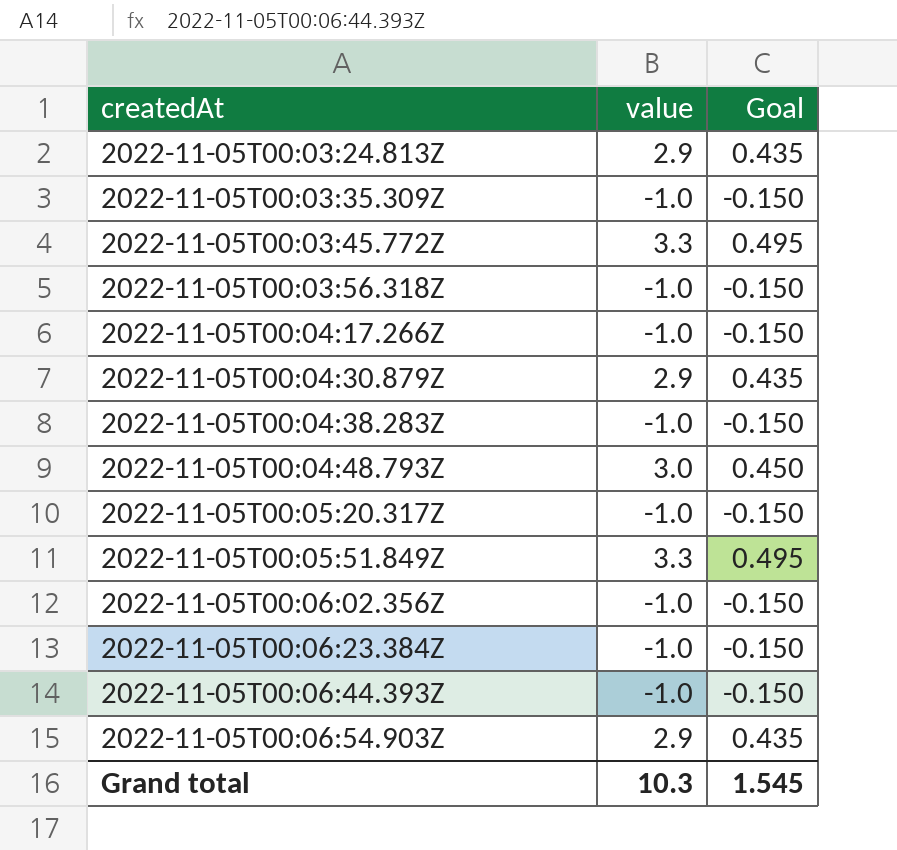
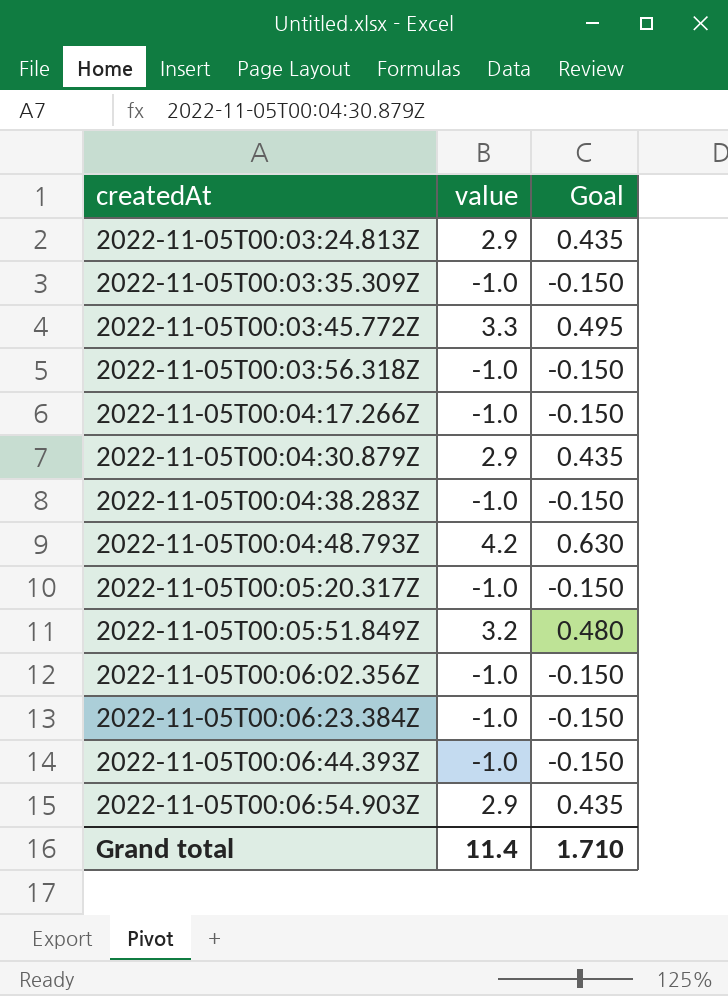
2022-11-05T00:04:48.793Z | value: 3.0 -> 4.2
2022-11-05T00:04:48.793Z | Goal: 0.450 -> 0.630
2022-11-05T00:05:51.849Z | value: 3.3 -> 3.2
2022-11-05T00:05:51.849Z | Goal: 0.495 -> 0.480
Grand total | value: 10.3 -> 11.4
Grand total | Goal: 1.545 -> 1.710

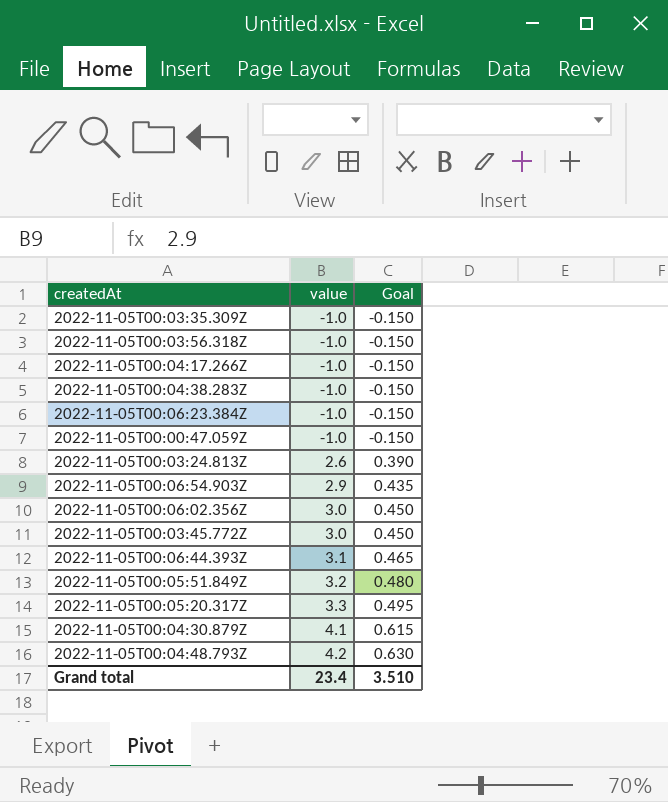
row order: createdAt ascending -> value ascending
row 2022-11-05T00:00:47.059Z: none -> -1.0 | -0.150
2022-11-05T00:03:24.813Z | value: 2.9 -> 2.6
2022-11-05T00:03:24.813Z | Goal: 0.435 -> 0.390
2022-11-05T00:06:02.356Z | value: -1.0 -> 3.0
2022-11-05T00:06:02.356Z | Goal: -0.150 -> 0.450
2022-11-05T00:03:45.772Z | value: 3.3 -> 3.0
2022-11-05T00:03:45.772Z | Goal: 0.495 -> 0.450
2022-11-05T00:06:44.393Z | value: -1.0 -> 3.1
2022-11-05T00:06:44.393Z | Goal: -0.150 -> 0.465
2022-11-05T00:05:20.317Z | value: -1.0 -> 3.3
2022-11-05T00:05:20.317Z | Goal: -0.150 -> 0.495
2022-11-05T00:04:30.879Z | value: 2.9 -> 4.1
2022-11-05T00:04:30.879Z | Goal: 0.435 -> 0.615
Grand total | value: 11.4 -> 23.4
Grand total | Goal: 1.710 -> 3.510

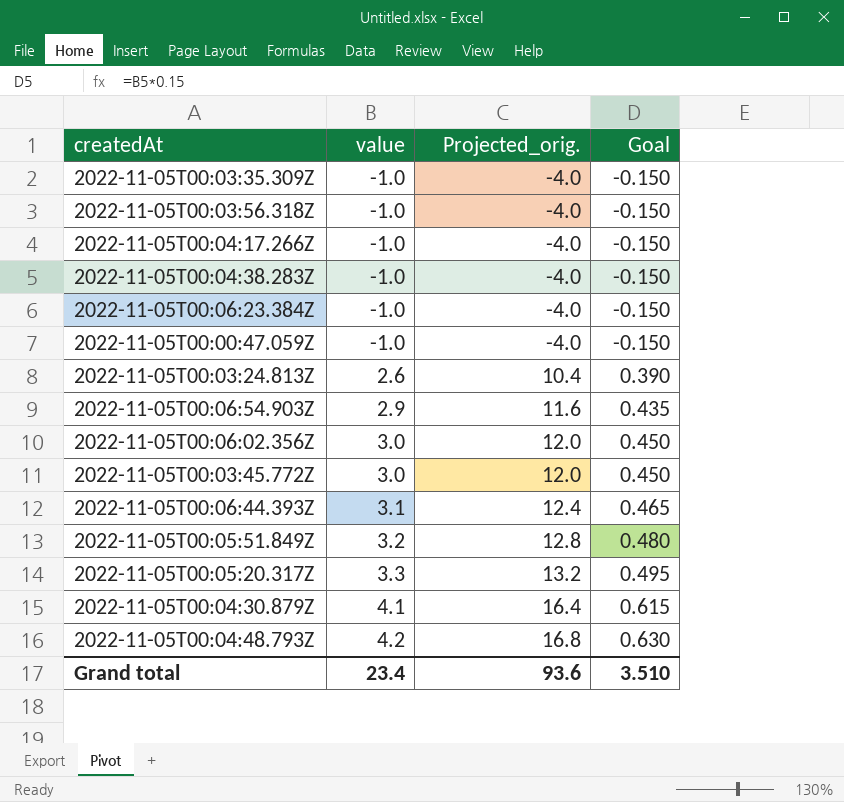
column Projected_orig. | formula: none -> [value] * 4

